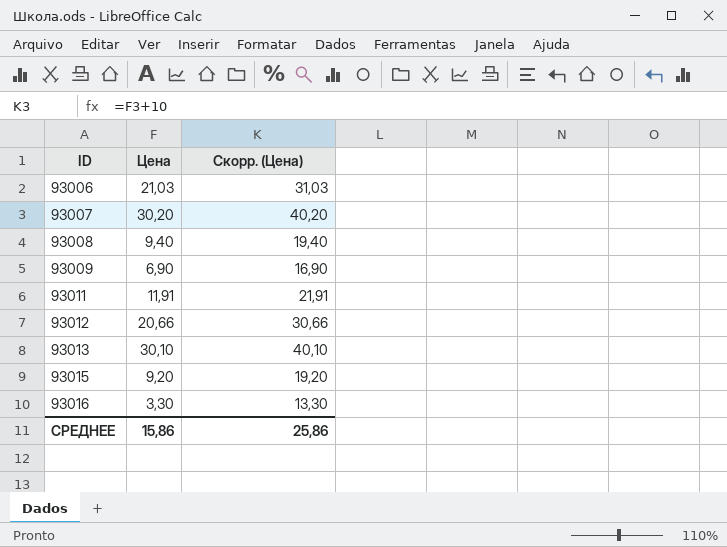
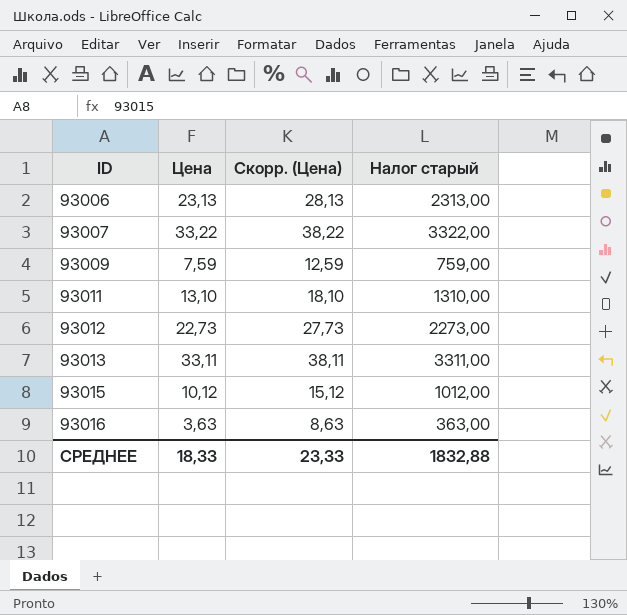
column Скорр. (Цена) | formula: [Цена] + 10 -> [Цена] + 5
column Налог старый | formula: none -> [Цена] * 100
row 93008: 9,40 | 19,40 -> none
93006 | Цена: 21,03 -> 23,13
93007 | Цена: 30,20 -> 33,22
93009 | Цена: 6,90 -> 7,59
93011 | Цена: 11,91 -> 13,10
93012 | Цена: 20,66 -> 22,73
93013 | Цена: 30,10 -> 33,11
93015 | Цена: 9,20 -> 10,12
93016 | Цена: 3,30 -> 3,63
СРЕДНЕЕ | Цена: 15,86 -> 18,33
СРЕДНЕЕ | Скорр. (Цена): 25,86 -> 23,33

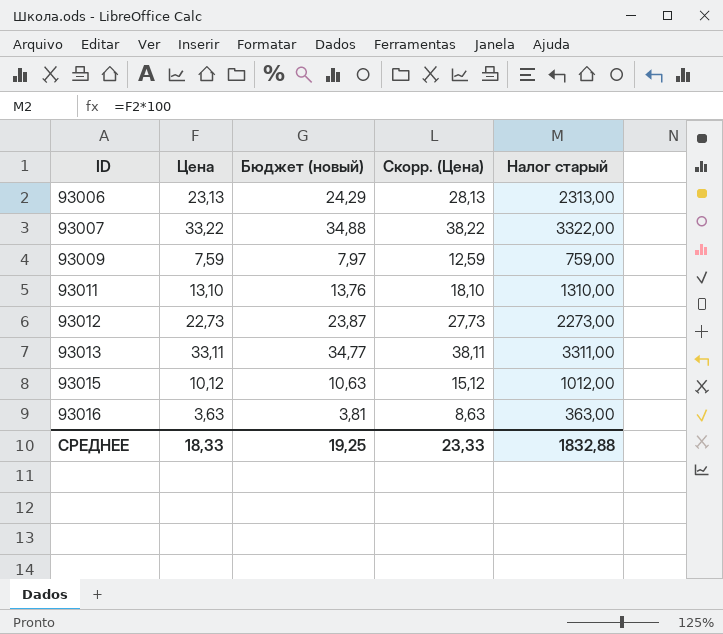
column Бюджет (новый) | formula: none -> [Цена] * 1,05

